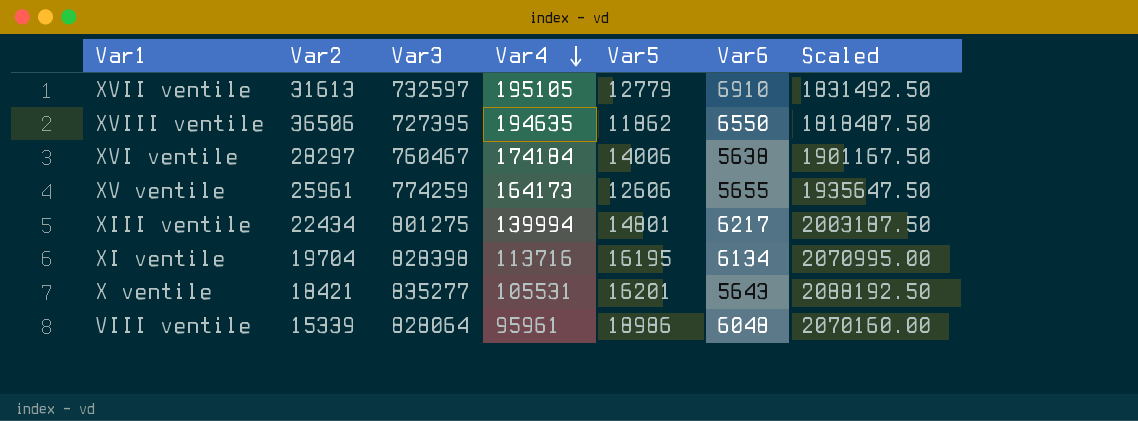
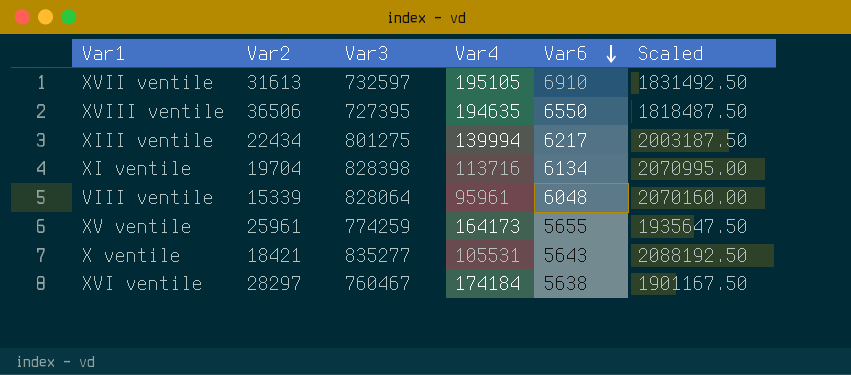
row order: Var4 descending -> Var6 descending
column Var5 | position: 5 -> none

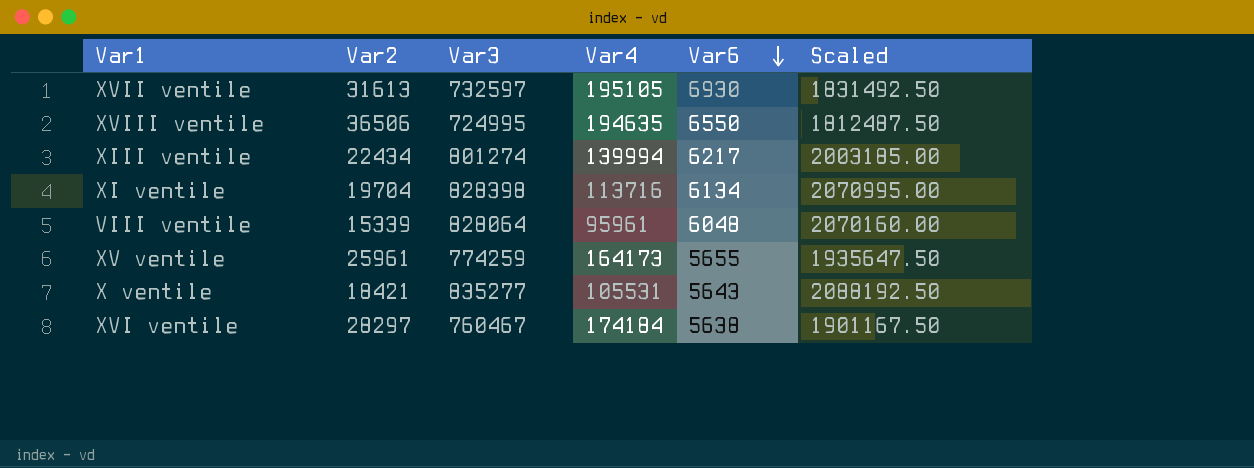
XVII ventile | Var6: 6910 -> 6930
XVIII ventile | Var3: 727395 -> 724995
XVIII ventile | Scaled: 1818487.50 -> 1812487.50
XIII ventile | Var3: 801275 -> 801274
XIII ventile | Scaled: 2003187.50 -> 2003185.00

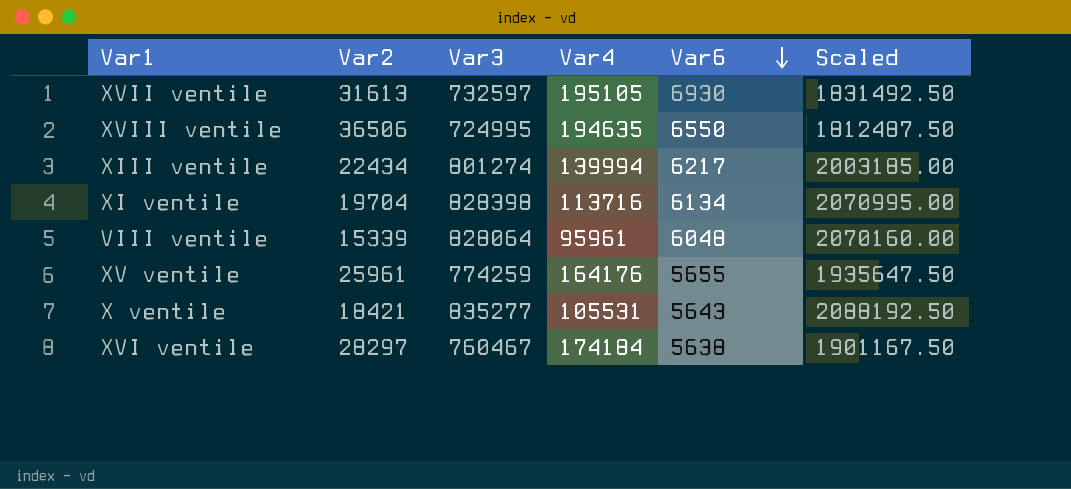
XV ventile | Var4: 164173 -> 164176

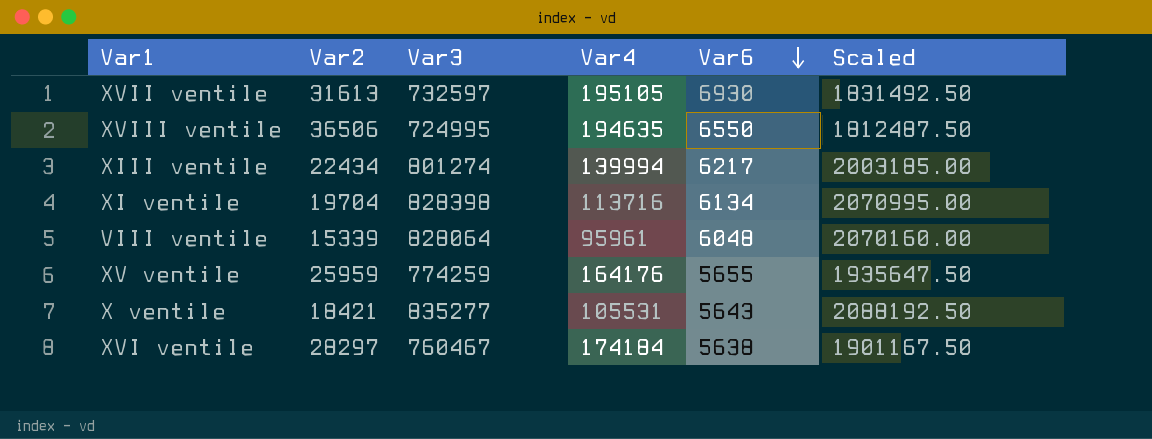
XV ventile | Var2: 25961 -> 25959

